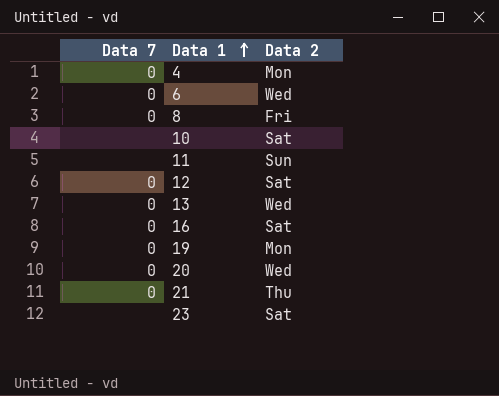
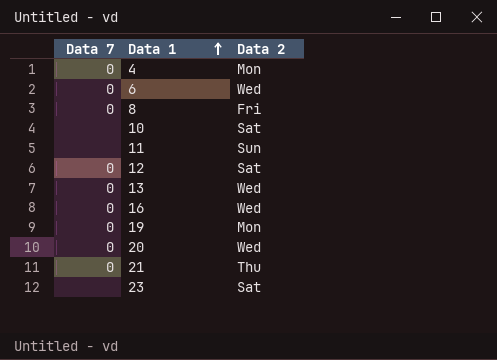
16 | Data 2: Sat -> Wed

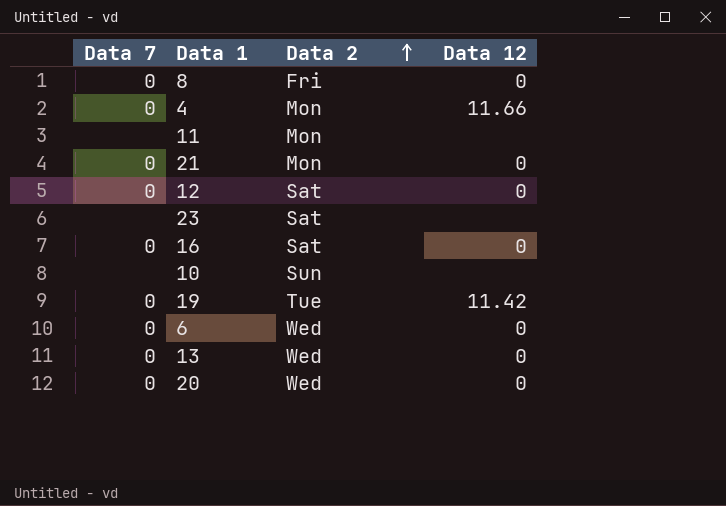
row order: Data 1 ascending -> Data 2 ascending
column Data 12 | position: none -> 4
11 | Data 2: Sun -> Mon
21 | Data 2: Thu -> Mon
16 | Data 2: Wed -> Sat
10 | Data 2: Sat -> Sun
19 | Data 2: Mon -> Tue

